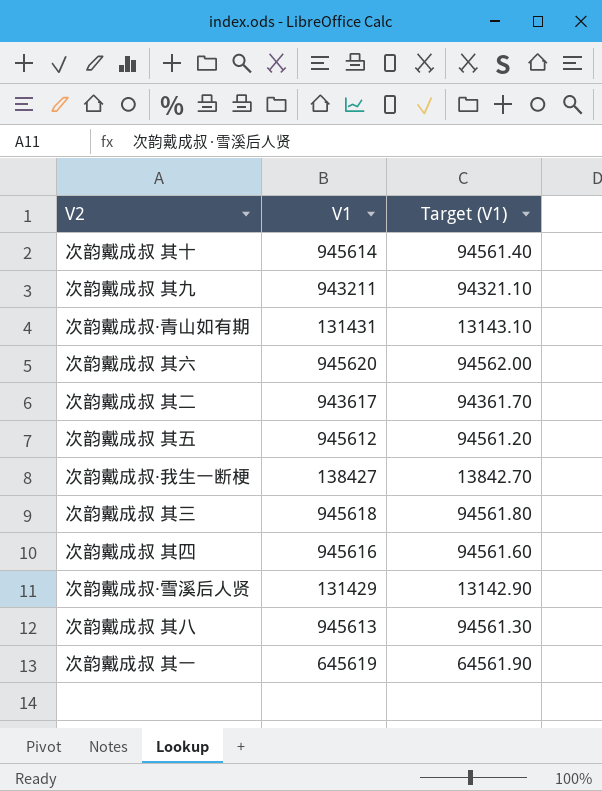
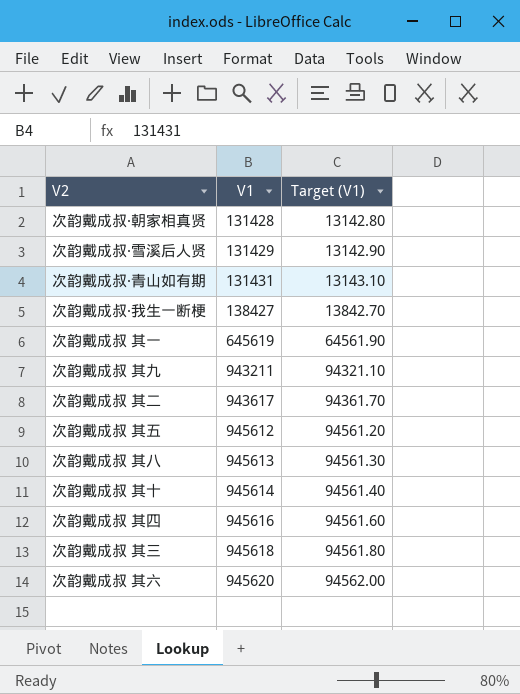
row order: none -> V1 ascending
row 次韵戴成叔·朝家相真贤: none -> 131428 | 13142.80

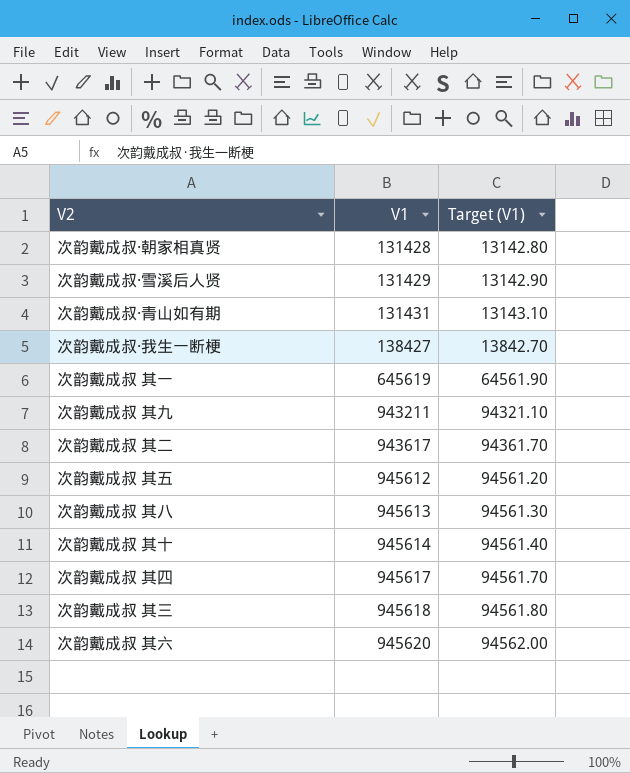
次韵戴成叔 其四 | V1: 945616 -> 945617
次韵戴成叔 其四 | Target (V1): 94561.60 -> 94561.70

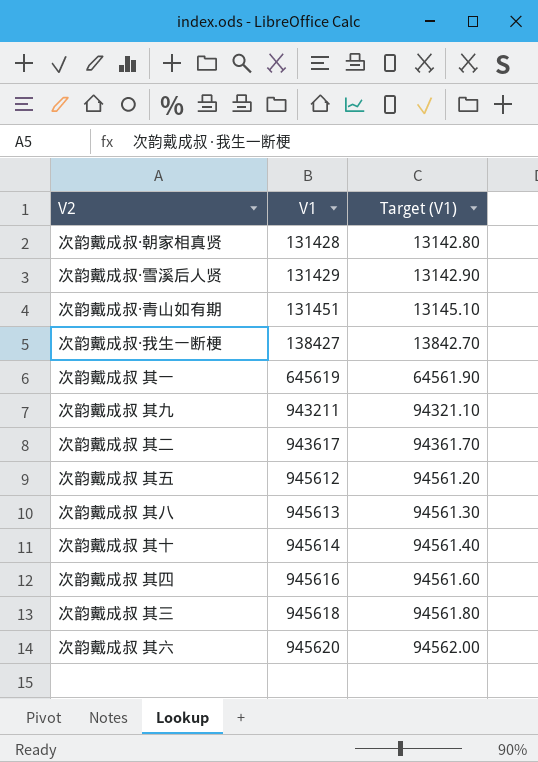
次韵戴成叔·青山如有期 | V1: 131431 -> 131451
次韵戴成叔·青山如有期 | Target (V1): 13143.10 -> 13145.10
次韵戴成叔 其四 | V1: 945617 -> 945616
次韵戴成叔 其四 | Target (V1): 94561.70 -> 94561.60

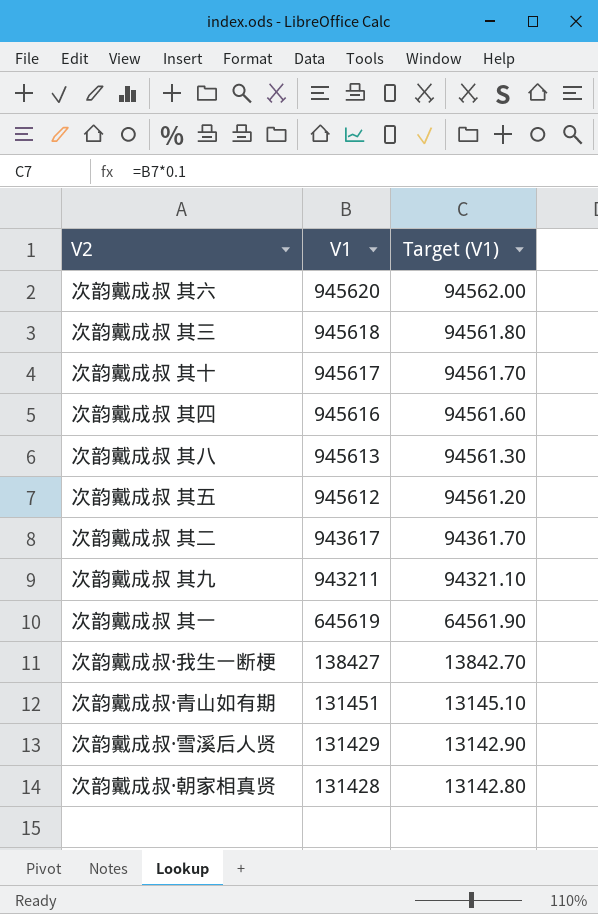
row order: V1 ascending -> V1 descending
次韵戴成叔 其十 | V1: 945614 -> 945617
次韵戴成叔 其十 | Target (V1): 94561.40 -> 94561.70

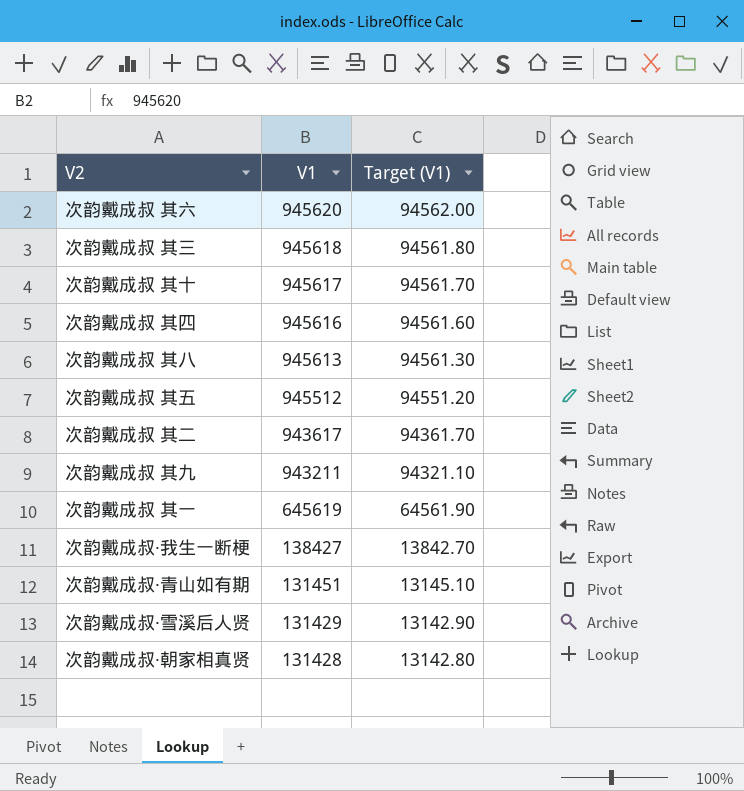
次韵戴成叔 其五 | V1: 945612 -> 945512
次韵戴成叔 其五 | Target (V1): 94561.20 -> 94551.20

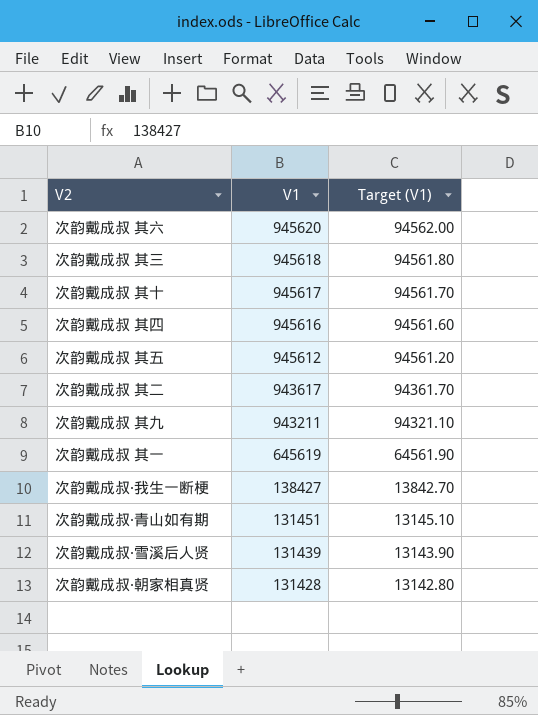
row 次韵戴成叔 其八: 945613 | 94561.30 -> none
次韵戴成叔 其五 | V1: 945512 -> 945612
次韵戴成叔 其五 | Target (V1): 94551.20 -> 94561.20
次韵戴成叔·雪溪后人贤 | V1: 131429 -> 131439
次韵戴成叔·雪溪后人贤 | Target (V1): 13142.90 -> 13143.90

